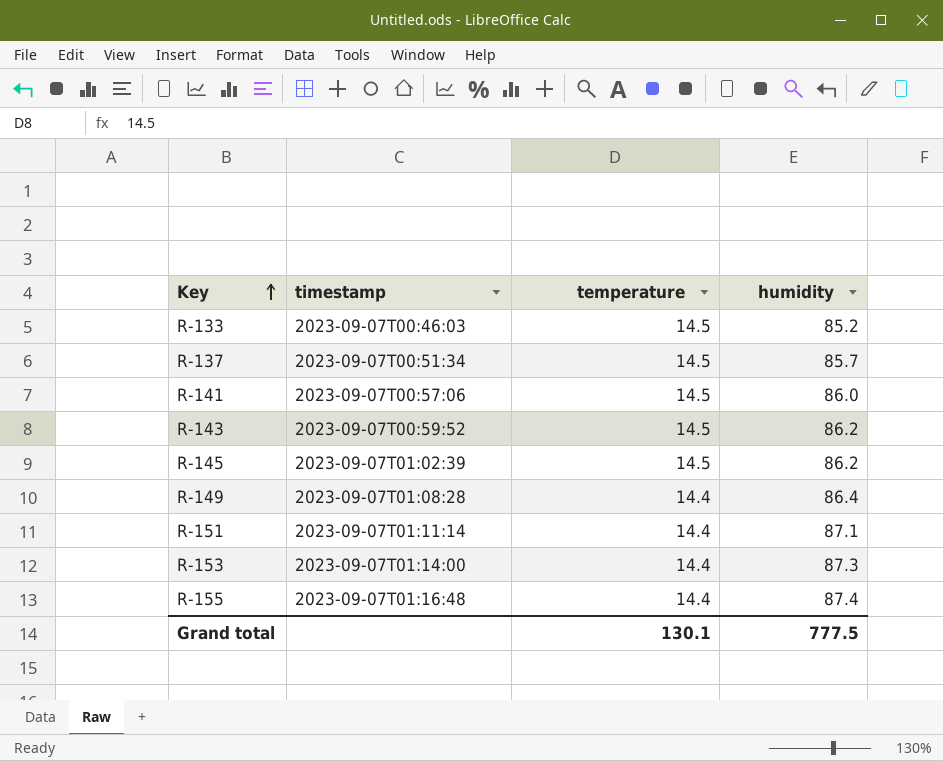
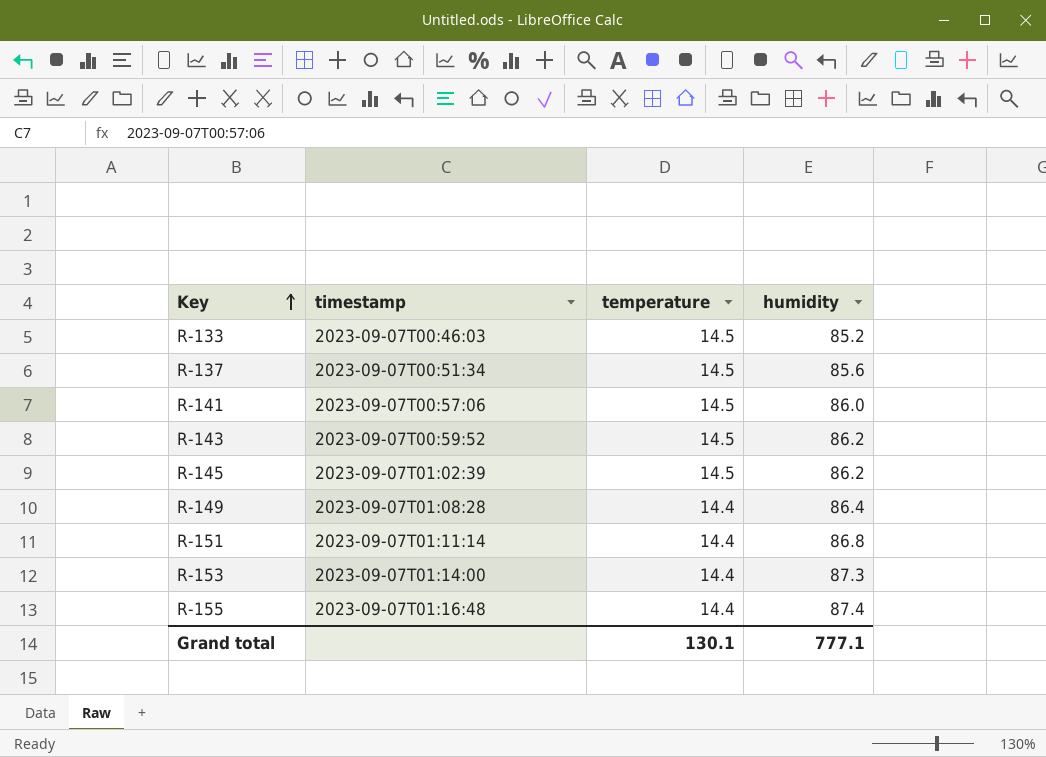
R-137 | humidity: 85.7 -> 85.6
R-151 | humidity: 87.1 -> 86.8
Grand total | humidity: 777.5 -> 777.1

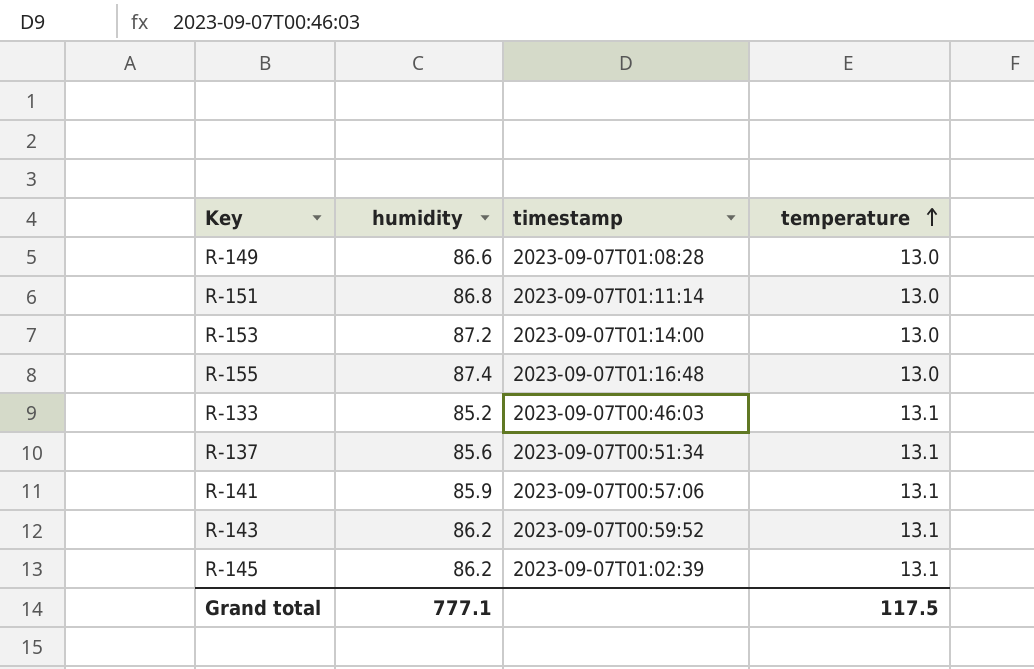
row order: Key ascending -> temperature ascending
column humidity | position: 4 -> 2
R-149 | humidity: 86.4 -> 86.6
R-149 | temperature: 14.4 -> 13.0
R-151 | temperature: 14.4 -> 13.0
R-153 | humidity: 87.3 -> 87.2
R-153 | temperature: 14.4 -> 13.0
R-155 | temperature: 14.4 -> 13.0
R-133 | temperature: 14.5 -> 13.1
R-137 | temperature: 14.5 -> 13.1
R-141 | humidity: 86.0 -> 85.9
R-141 | temperature: 14.5 -> 13.1
R-143 | temperature: 14.5 -> 13.1
R-145 | temperature: 14.5 -> 13.1
Grand total | temperature: 130.1 -> 117.5

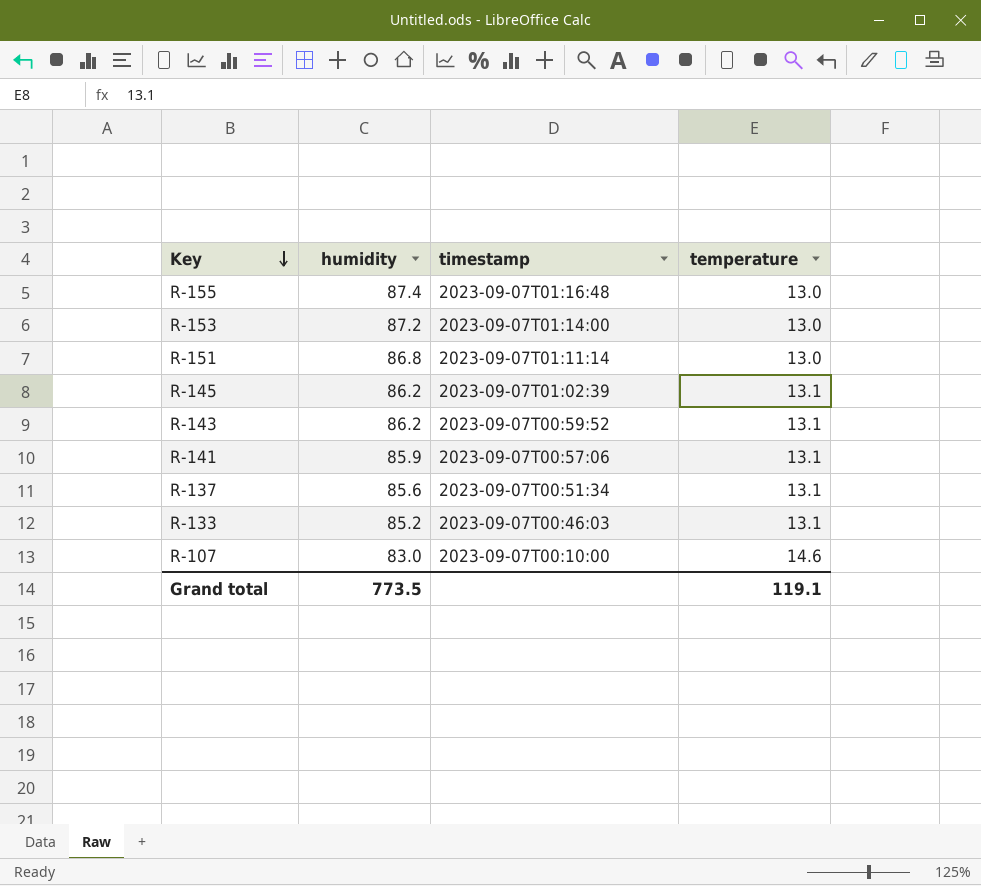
row order: temperature ascending -> Key descending
row R-149: 86.6 | 2023-09-07T01:08:28 | 13.0 -> none
row R-107: none -> 83.0 | 2023-09-07T00:10:00 | 14.6
Grand total | humidity: 777.1 -> 773.5
Grand total | temperature: 117.5 -> 119.1

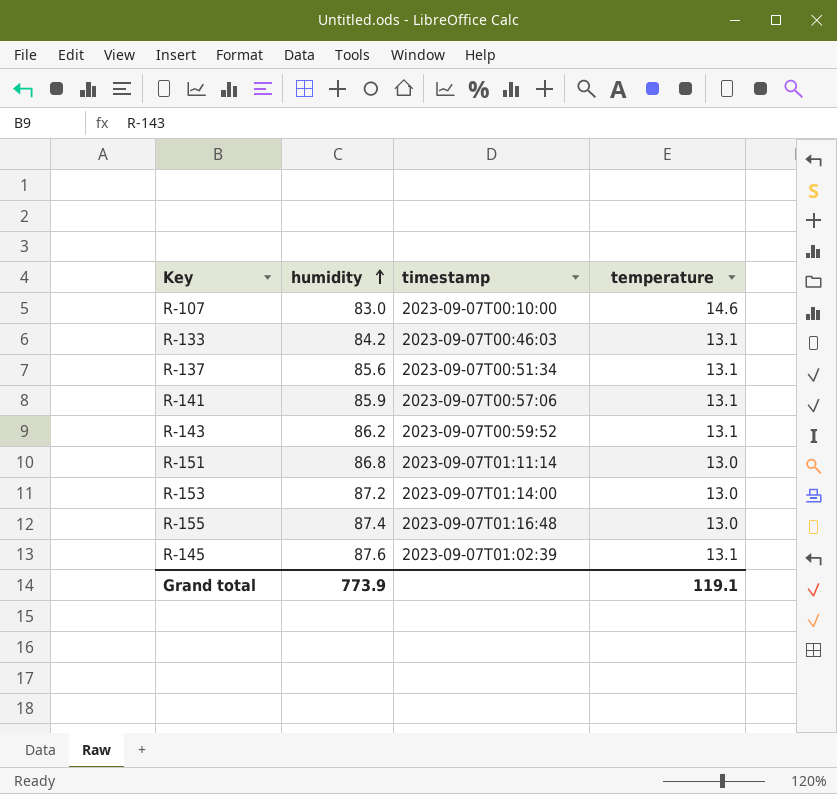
row order: Key descending -> humidity ascending
R-133 | humidity: 85.2 -> 84.2
R-145 | humidity: 86.2 -> 87.6
Grand total | humidity: 773.5 -> 773.9

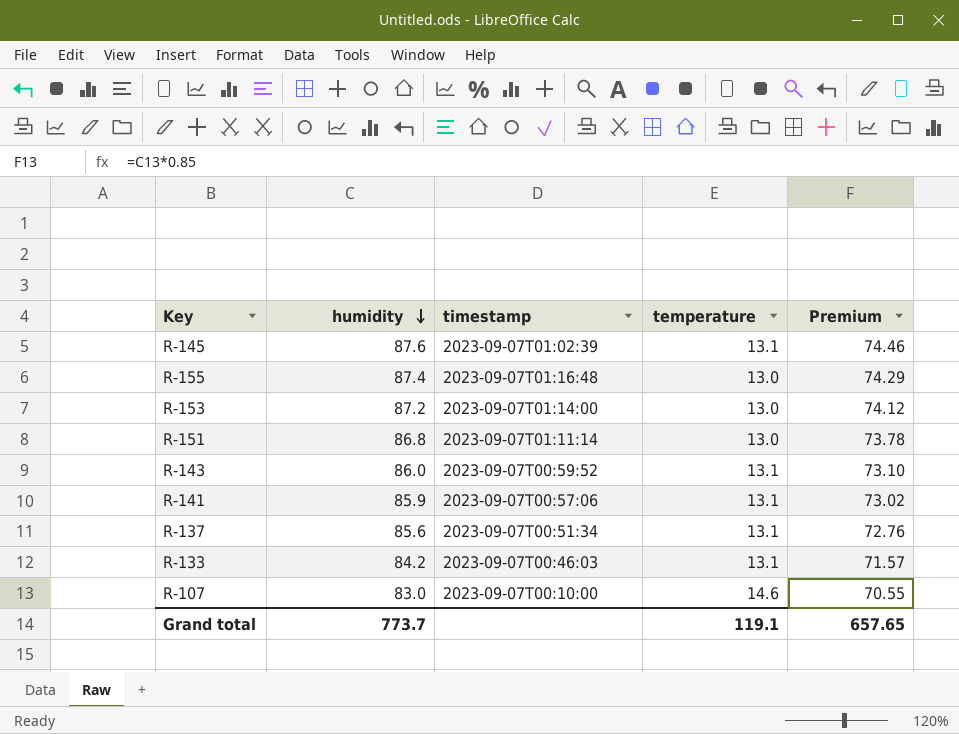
row order: humidity ascending -> humidity descending
column Premium | formula: none -> [humidity] * 0.85
R-143 | humidity: 86.2 -> 86.0
Grand total | humidity: 773.9 -> 773.7

